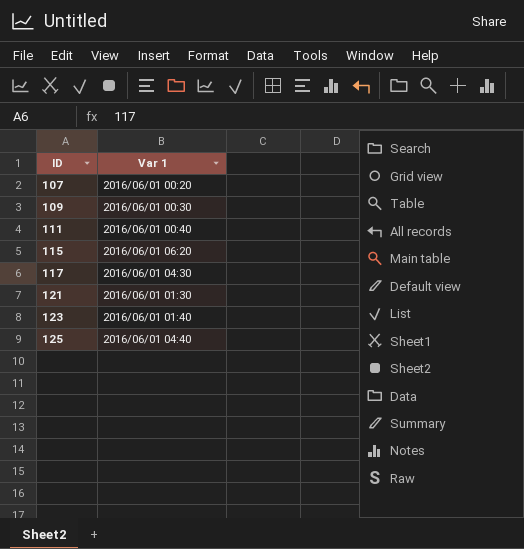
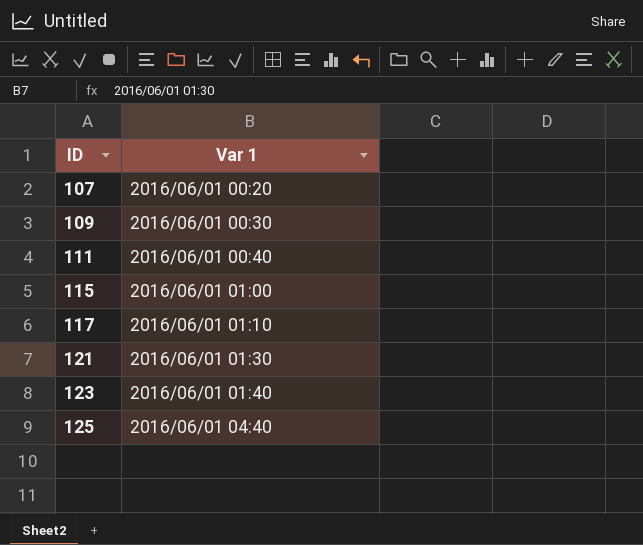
115 | Var 1: 2016/06/01 06:20 -> 2016/06/01 01:00
117 | Var 1: 2016/06/01 04:30 -> 2016/06/01 01:10

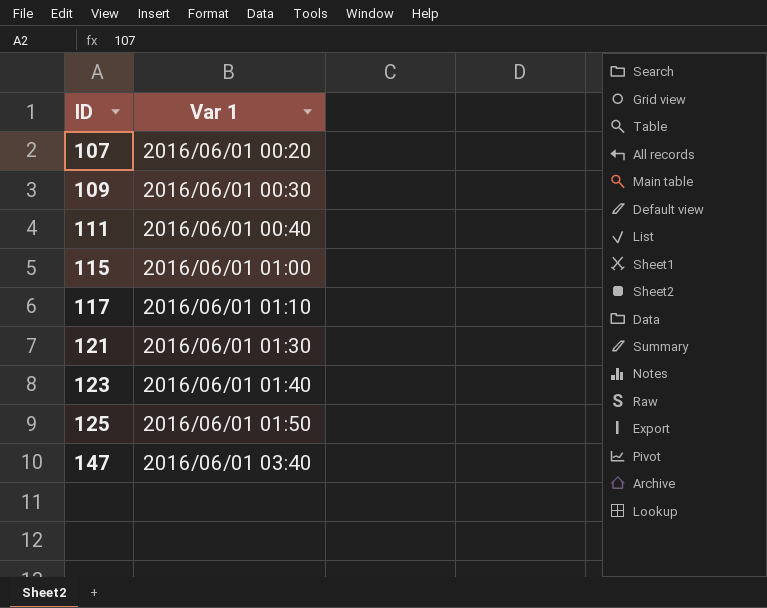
125 | Var 1: 2016/06/01 04:40 -> 2016/06/01 01:50
row 147: none -> 2016/06/01 03:40

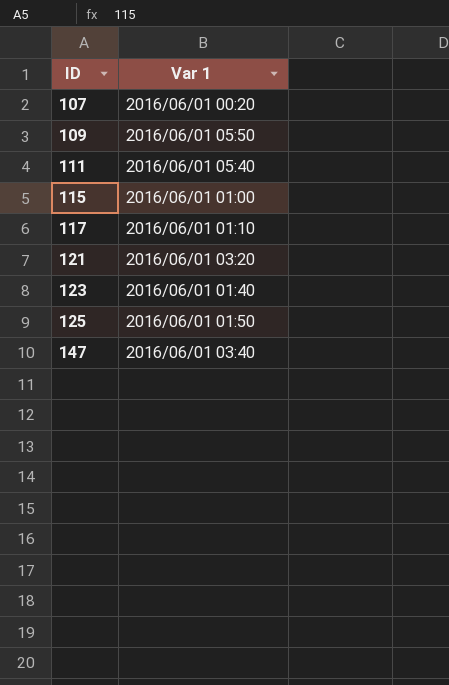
109 | Var 1: 2016/06/01 00:30 -> 2016/06/01 05:50
111 | Var 1: 2016/06/01 00:40 -> 2016/06/01 05:40
121 | Var 1: 2016/06/01 01:30 -> 2016/06/01 03:20

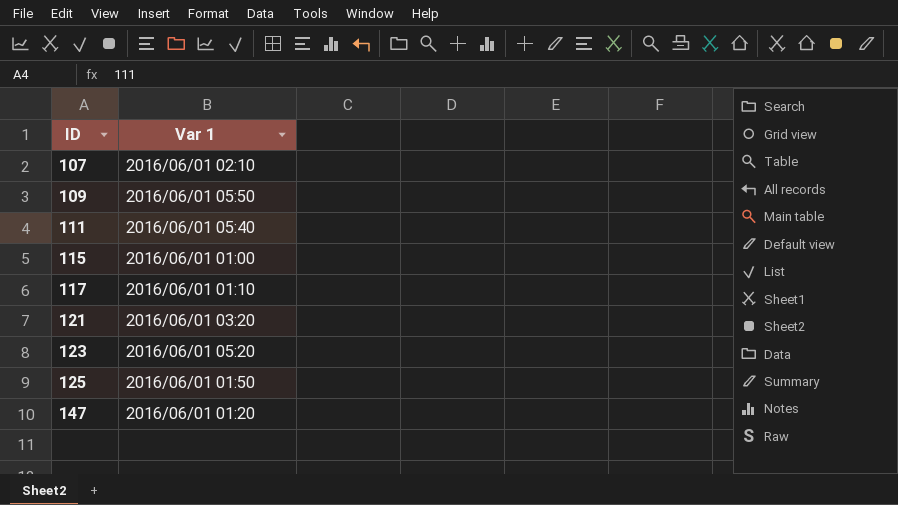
107 | Var 1: 2016/06/01 00:20 -> 2016/06/01 02:10
123 | Var 1: 2016/06/01 01:40 -> 2016/06/01 05:20
147 | Var 1: 2016/06/01 03:40 -> 2016/06/01 01:20

